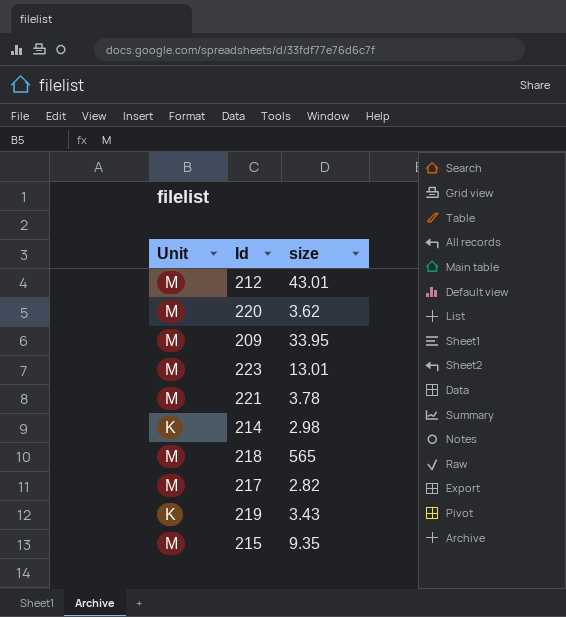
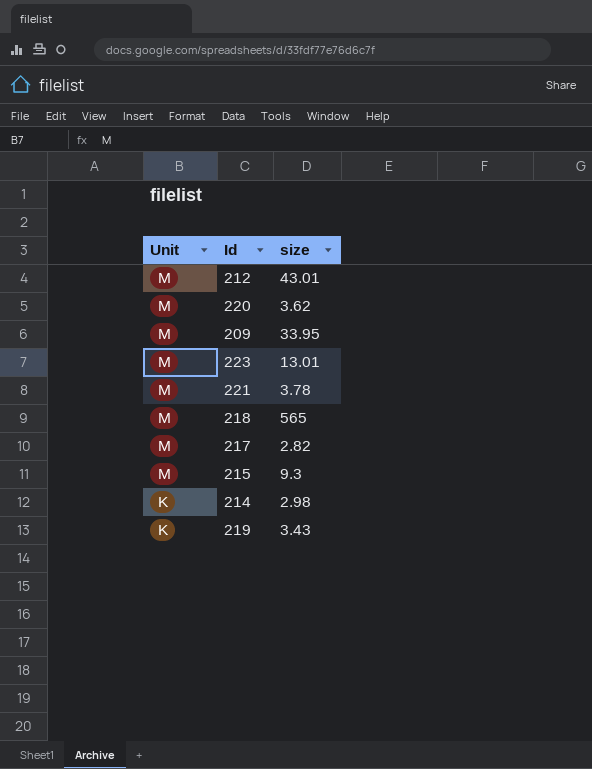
row order: none -> Unit descending
215 | size: 9.35 -> 9.3

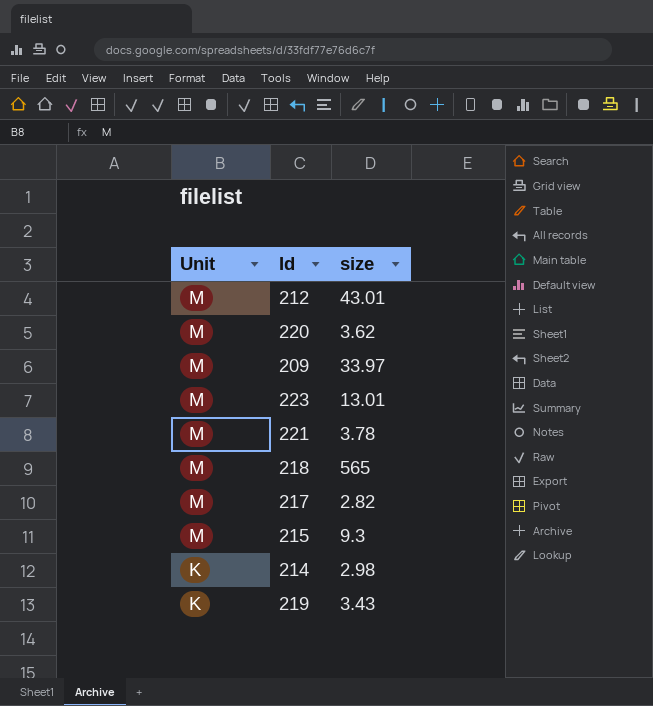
209 | size: 33.95 -> 33.97

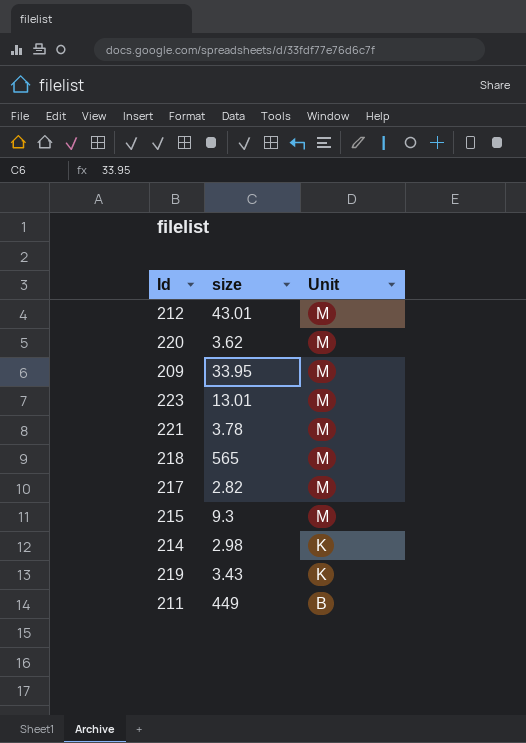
column Unit | position: 1 -> 3
209 | size: 33.97 -> 33.95
row 211: none -> 449 | B

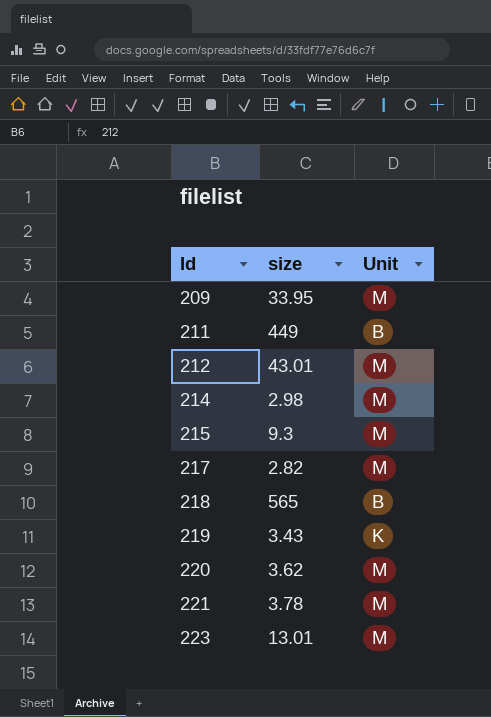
row order: Unit descending -> Id ascending
214 | Unit: K -> M
218 | Unit: M -> B

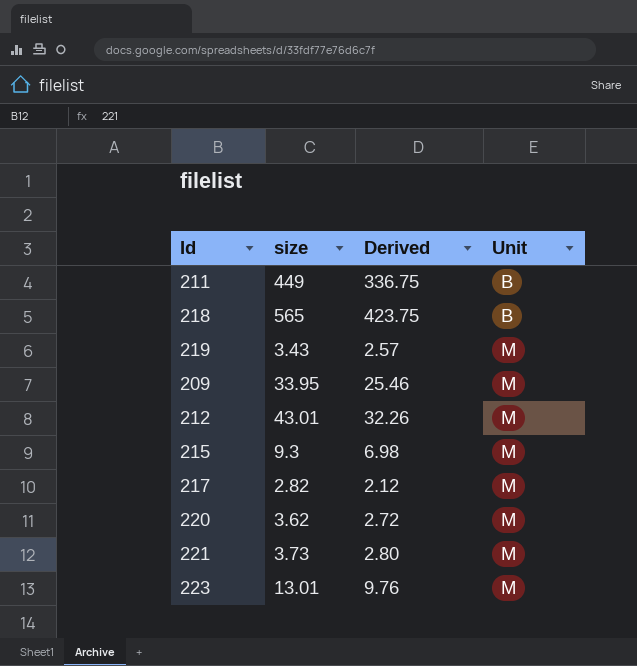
row order: Id ascending -> Unit ascending
column Derived | formula: none -> [size] * 0.75
row 214: 2.98 | M -> none
219 | Unit: K -> M
221 | size: 3.78 -> 3.73

